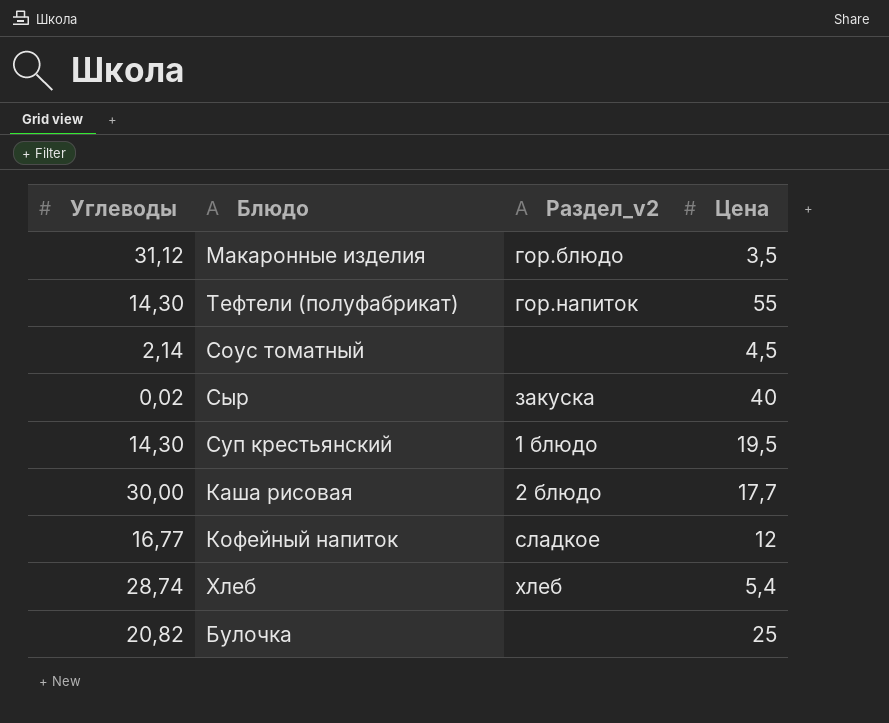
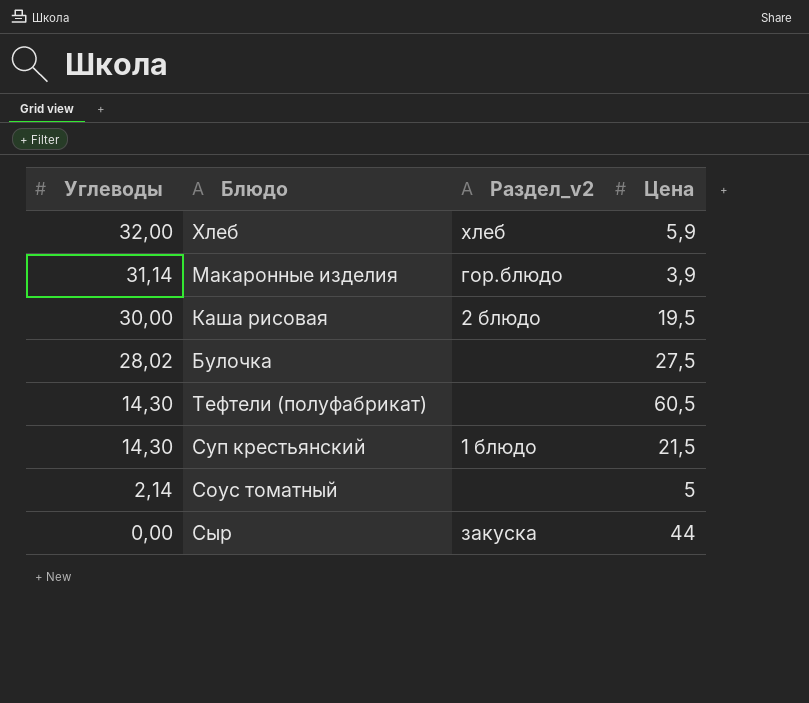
row order: none -> Углеводы descending
row Кофейный напиток: 16,77 | сладкое | 12 -> none
Хлеб | Углеводы: 28,74 -> 32,00
Хлеб | Цена: 5,4 -> 5,9
Макаронные изделия | Углеводы: 31,12 -> 31,14
Макаронные изделия | Цена: 3,5 -> 3,9
Каша рисовая | Цена: 17,7 -> 19,5
Булочка | Углеводы: 20,82 -> 28,02
Булочка | Цена: 25 -> 27,5
Тефтели (полуфабрикат) | Раздел_v2: гор.напиток -> none
Тефтели (полуфабрикат) | Цена: 55 -> 60,5
Суп крестьянский | Цена: 19,5 -> 21,5
Соус томатный | Цена: 4,5 -> 5
Сыр | Углеводы: 0,02 -> 0,00
Сыр | Цена: 40 -> 44

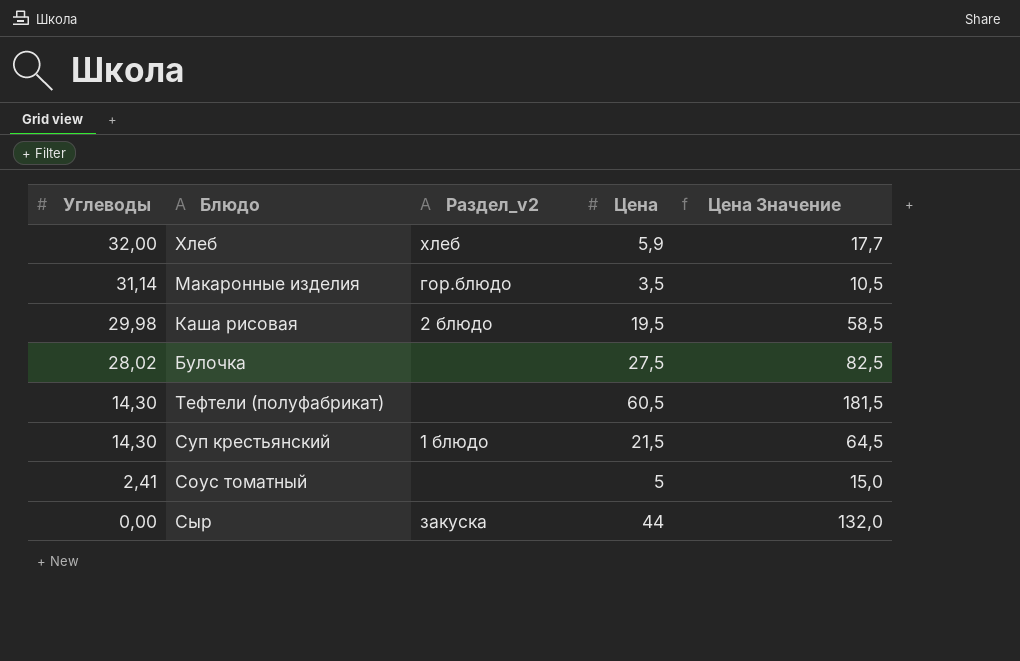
column Цена Значение | formula: none -> [Цена] * 3
Макаронные изделия | Цена: 3,9 -> 3,5
Каша рисовая | Углеводы: 30,00 -> 29,98
Соус томатный | Углеводы: 2,14 -> 2,41

